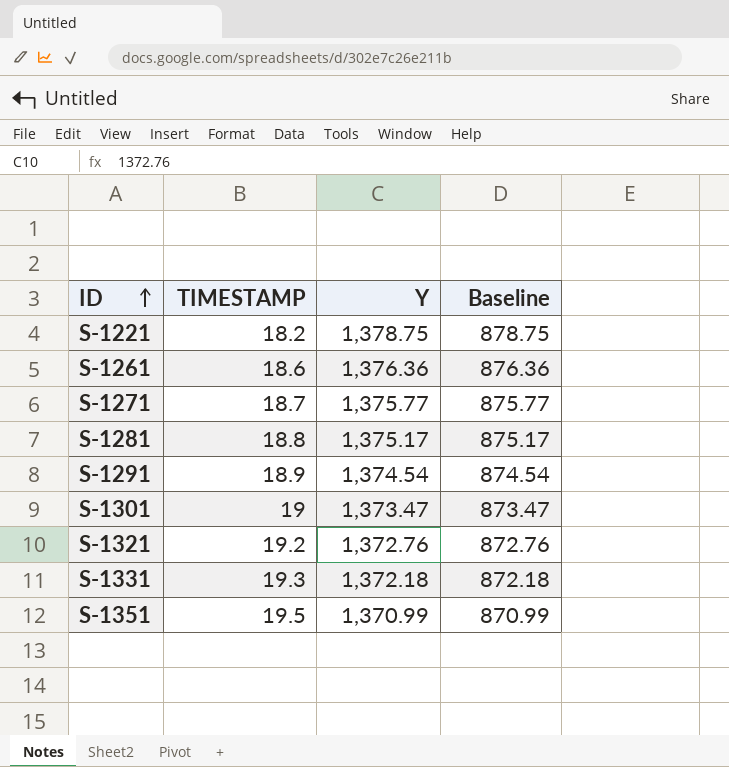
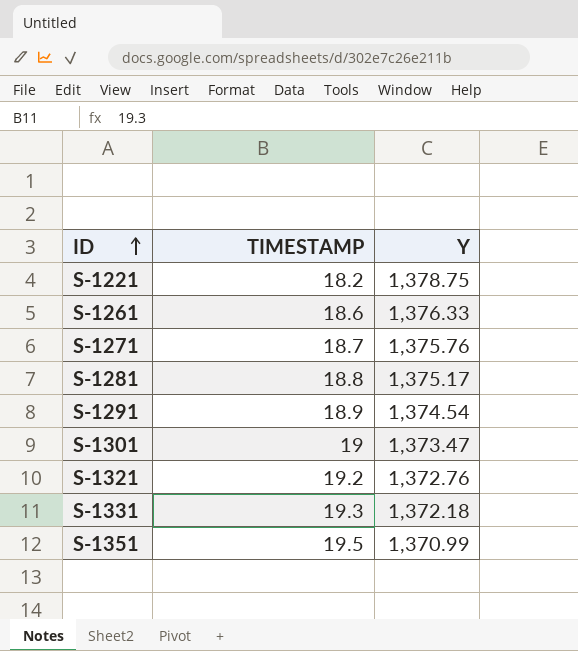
column Baseline | formula: [Y] - 500 -> none
S-1261 | Y: 1,376.36 -> 1,376.33
S-1271 | Y: 1,375.77 -> 1,375.76

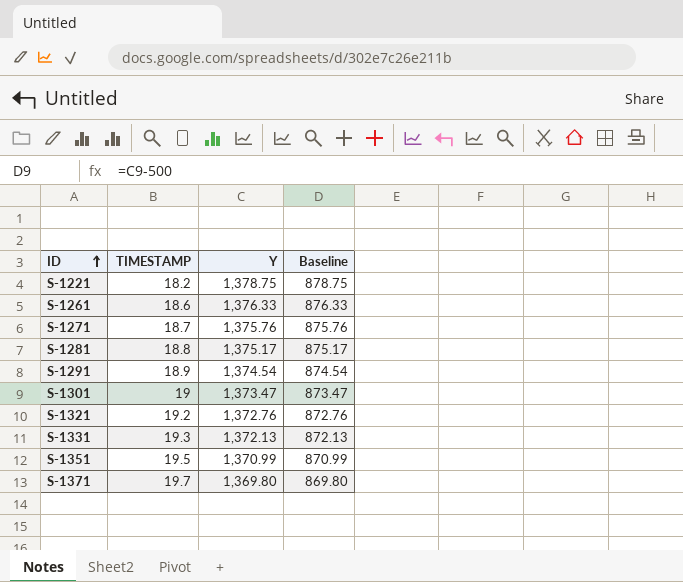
column Baseline | formula: none -> [Y] - 500
S-1331 | Y: 1,372.18 -> 1,372.13
row S-1371: none -> 19.7 | 1,369.80 | 869.80

